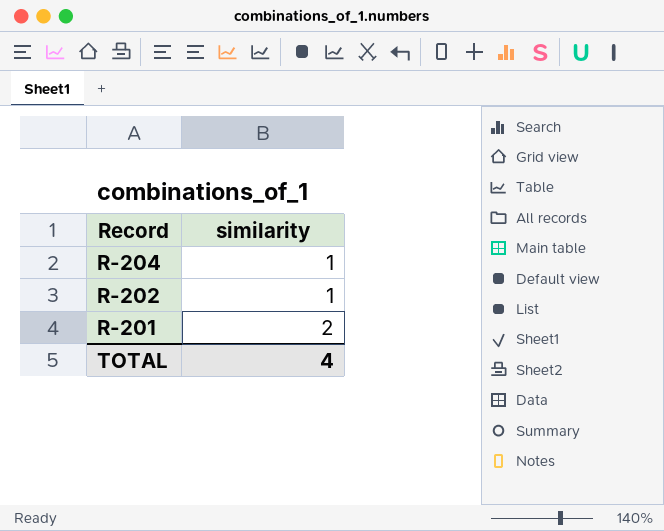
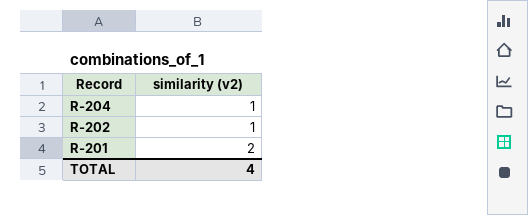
column name: similarity -> similarity (v2)

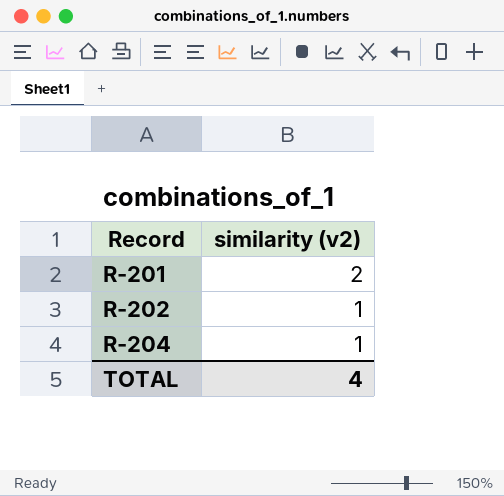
row order: Record descending -> Record ascending

